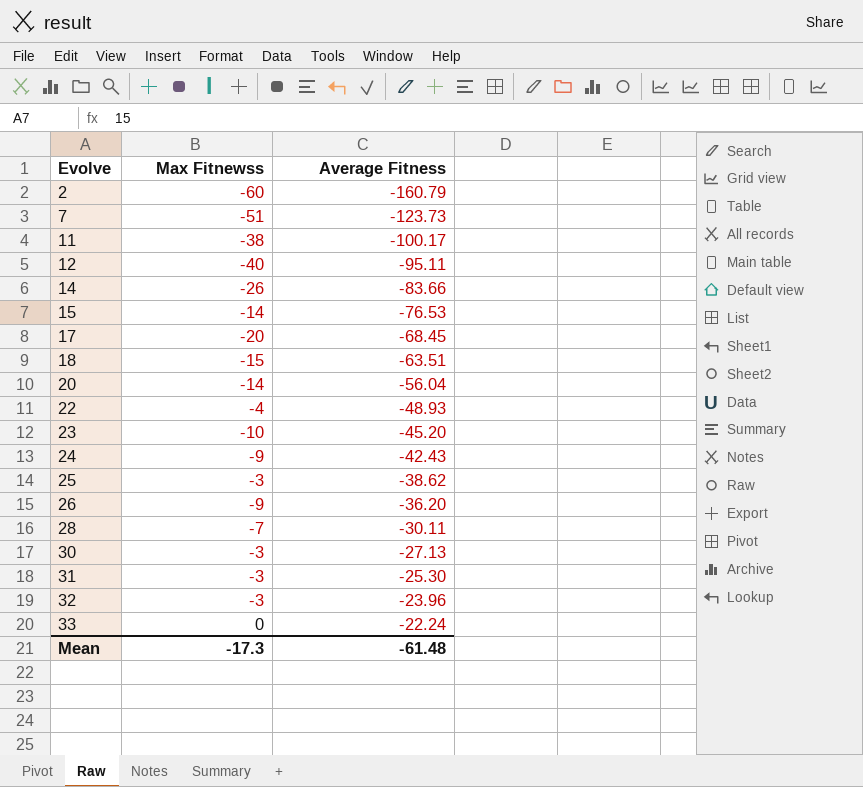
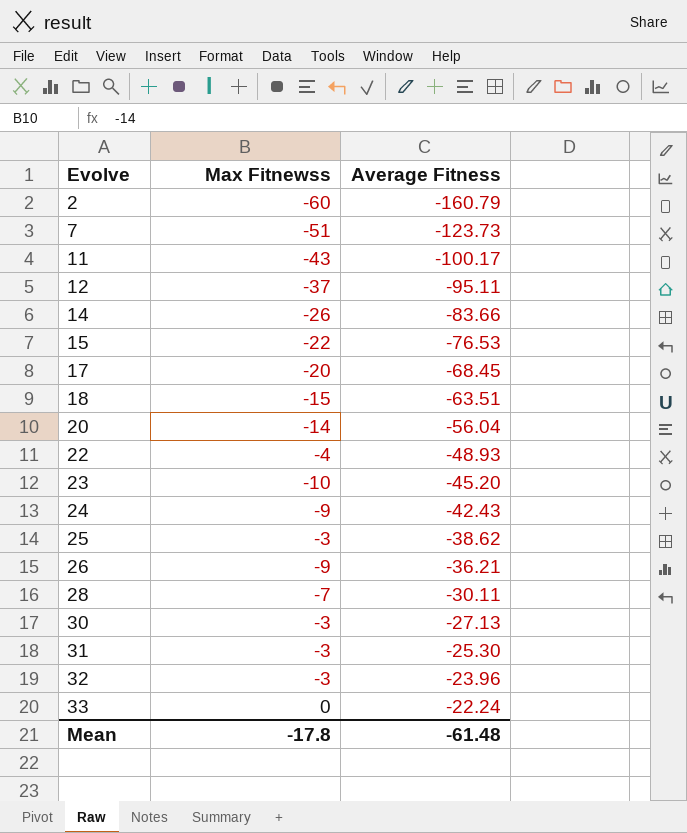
11 | Max Fitnewss: -38 -> -43
12 | Max Fitnewss: -40 -> -37
15 | Max Fitnewss: -14 -> -22
26 | Average Fitness: -36.20 -> -36.21
Mean | Max Fitnewss: -17.3 -> -17.8

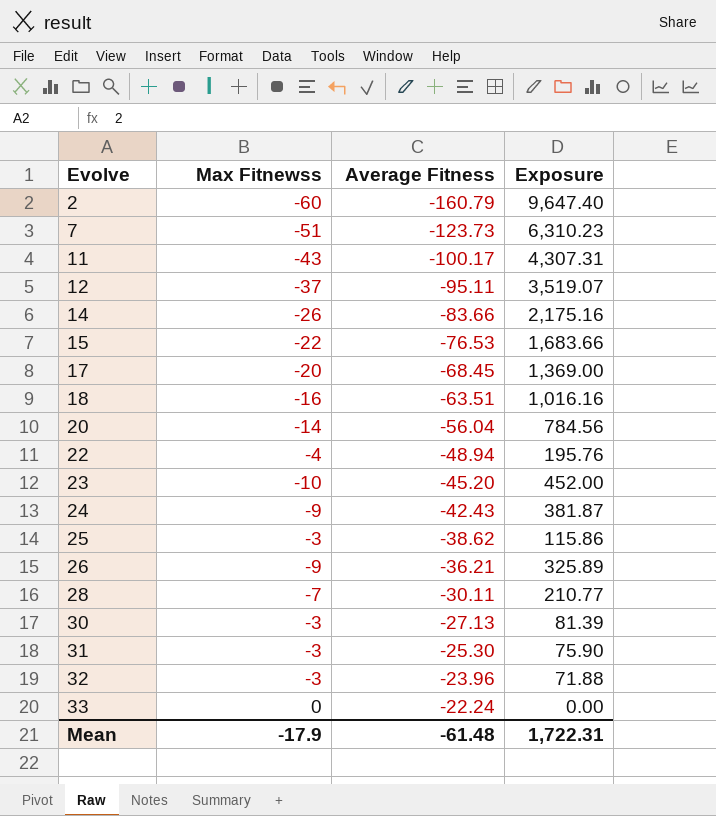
column Exposure | formula: none -> [Max Fitnewss] * [Average Fitness]
18 | Max Fitnewss: -15 -> -16
22 | Average Fitness: -48.93 -> -48.94
Mean | Max Fitnewss: -17.8 -> -17.9

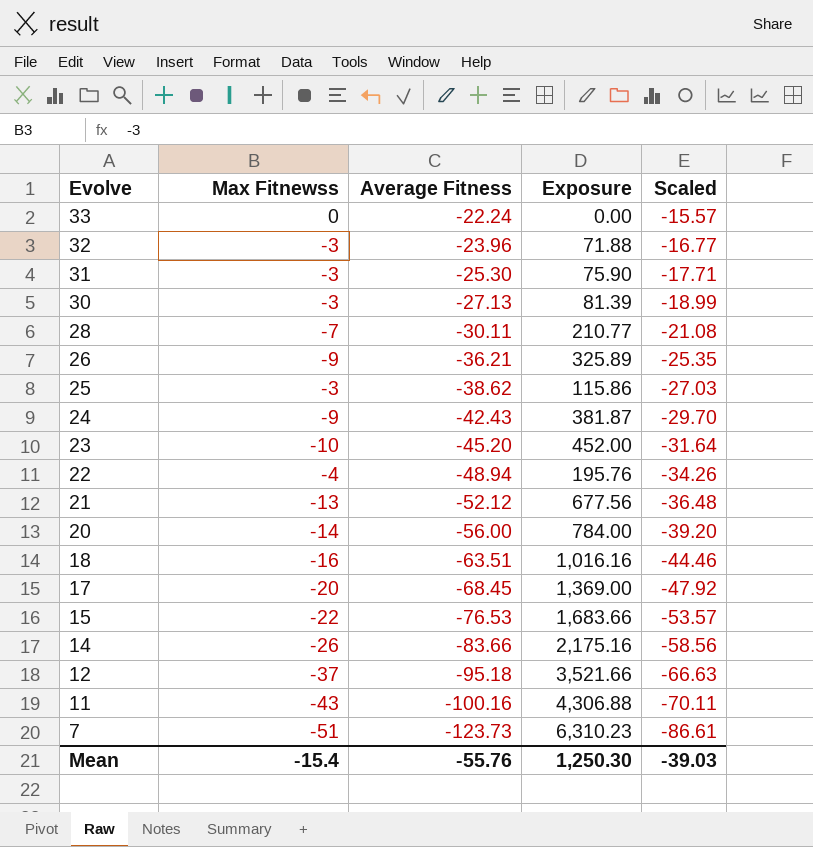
row order: Evolve ascending -> Evolve descending
column Scaled | formula: none -> [Average Fitness] * 0.7
row 2: -60 | -160.79 | 9,647.40 -> none
row 21: none -> -13 | -52.12 | 677.56 | -36.48
20 | Average Fitness: -56.04 -> -56.00
20 | Exposure: 784.56 -> 784.00
12 | Average Fitness: -95.11 -> -95.18
12 | Exposure: 3,519.07 -> 3,521.66
11 | Average Fitness: -100.17 -> -100.16
11 | Exposure: 4,307.31 -> 4,306.88
Mean | Max Fitnewss: -17.9 -> -15.4
Mean | Average Fitness: -61.48 -> -55.76
Mean | Exposure: 1,722.31 -> 1,250.30

